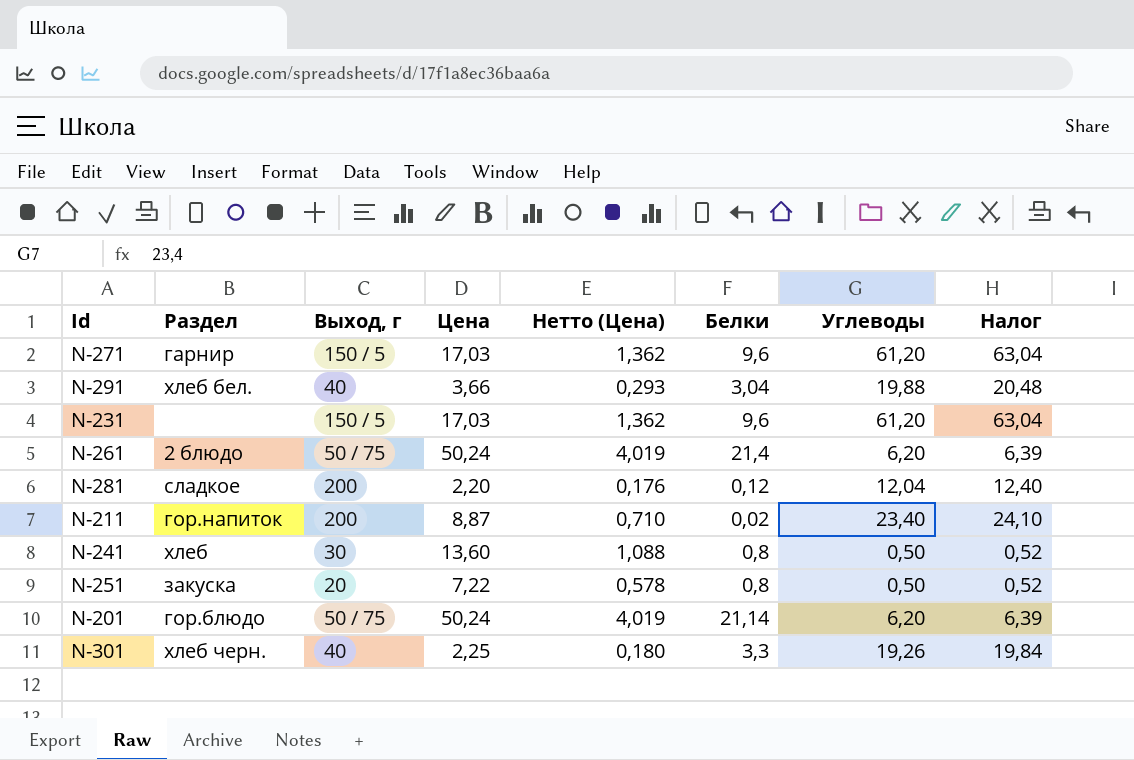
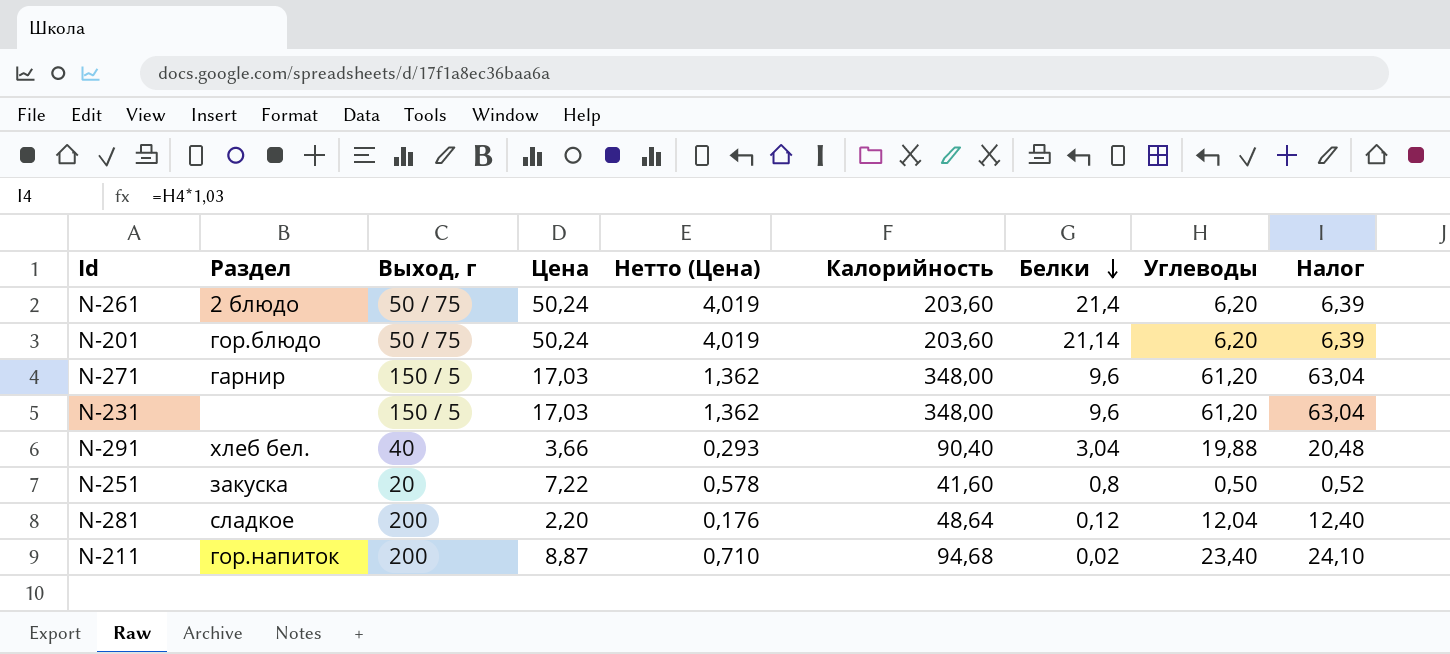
row order: none -> Белки descending
column Калорийность | position: none -> 6
row N-241: хлеб | 30 | 13,60 | 1,088 | 0,8 | 0,50 | 0,52 -> none
row N-301: хлеб черн. | 40 | 2,25 | 0,180 | 3,3 | 19,26 | 19,84 -> none

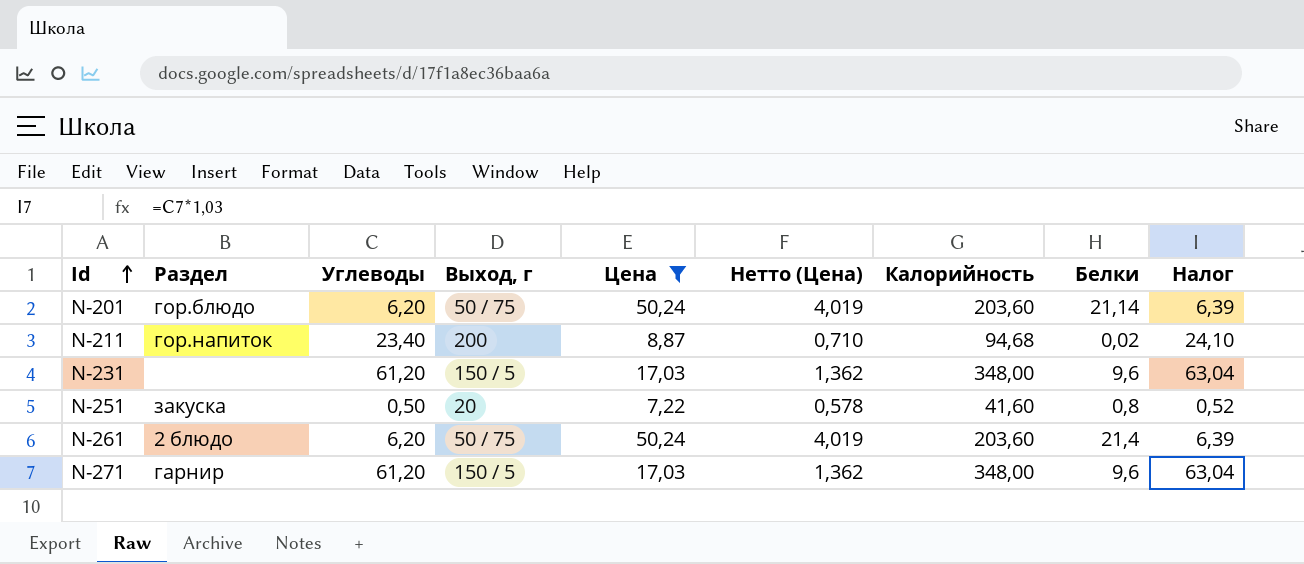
filter: none -> Цена >= 7,22
row order: Белки descending -> Id ascending
column Углеводы | position: 8 -> 3

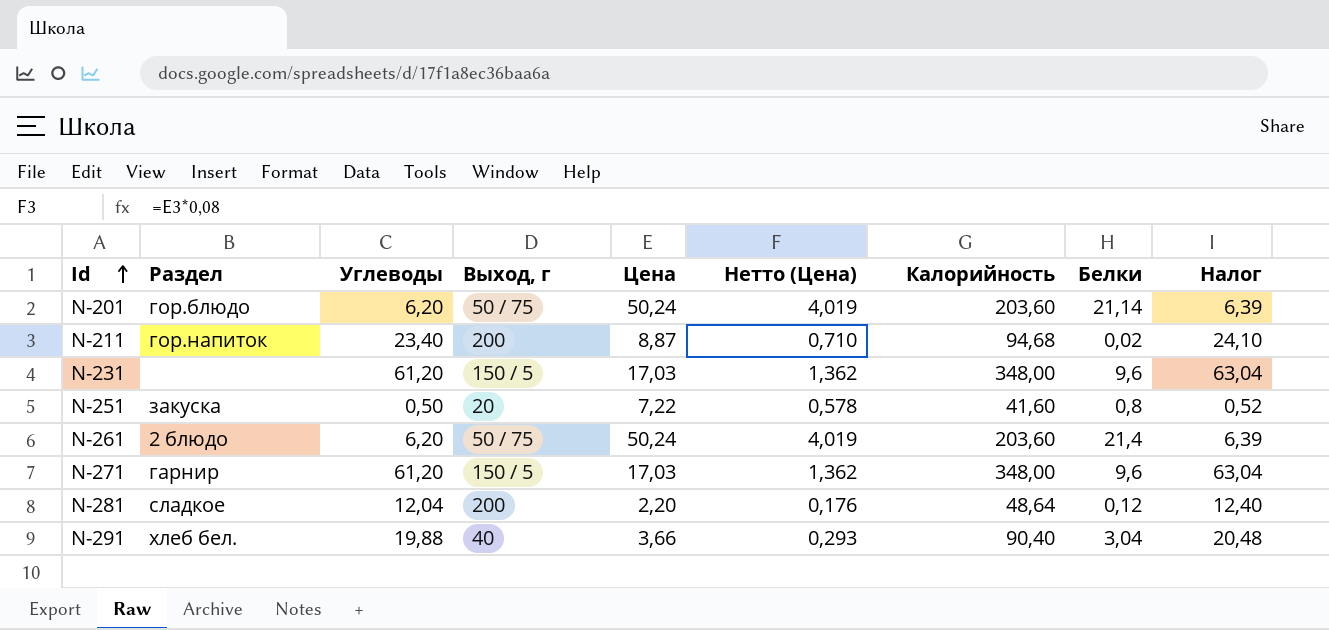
filter: Цена >= 7,22 -> none

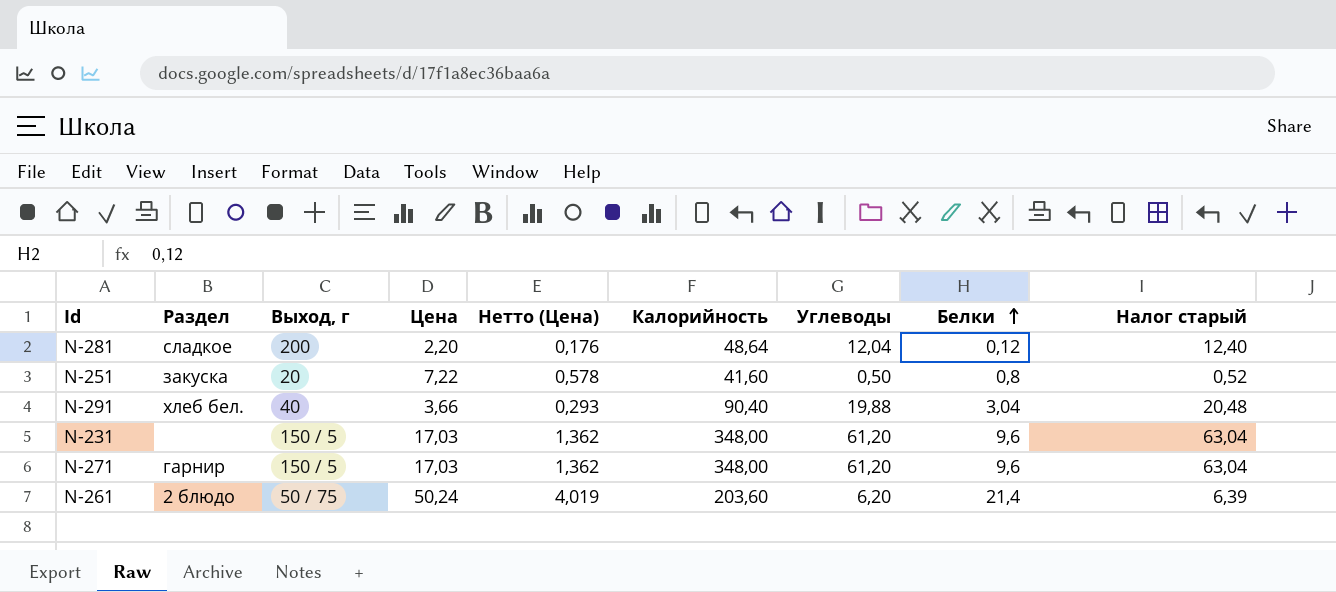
row order: Id ascending -> Белки ascending
column Углеводы | position: 3 -> 7
column name: Налог -> Налог старый
row N-201: гор.блюдо | 6,20 | 50 / 75 | 50,24 | 4,019 | 203,60 | 21,14 | 6,39 -> none
row N-211: гор.напиток | 23,40 | 200 | 8,87 | 0,710 | 94,68 | 0,02 | 24,10 -> none

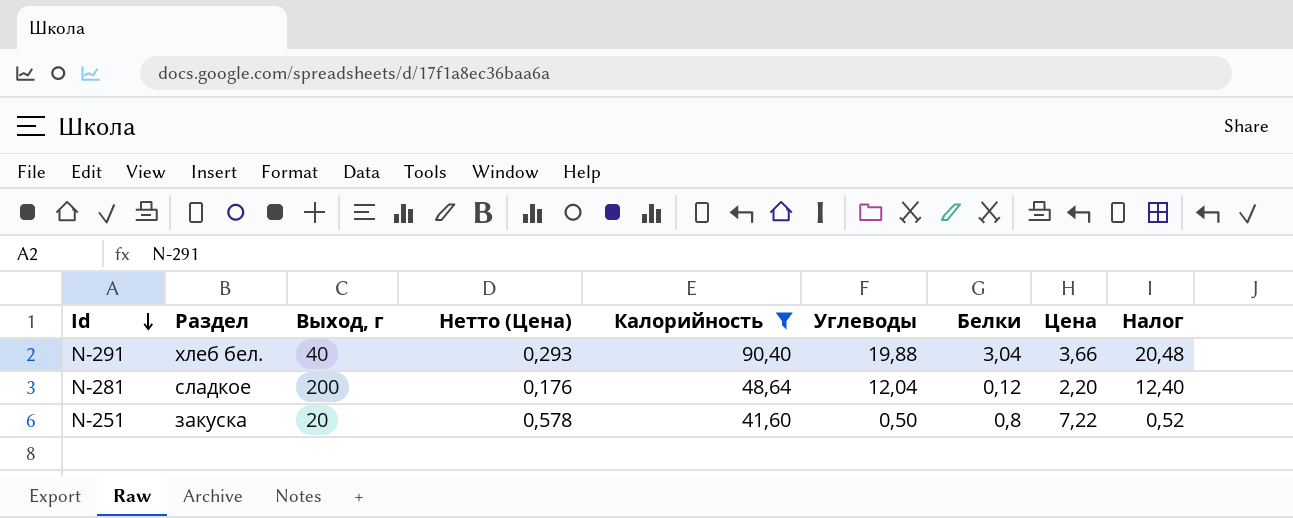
filter: none -> Калорийность <= 90,40
row order: Белки ascending -> Id descending
column Цена | position: 4 -> 8
column name: Налог старый -> Налог

